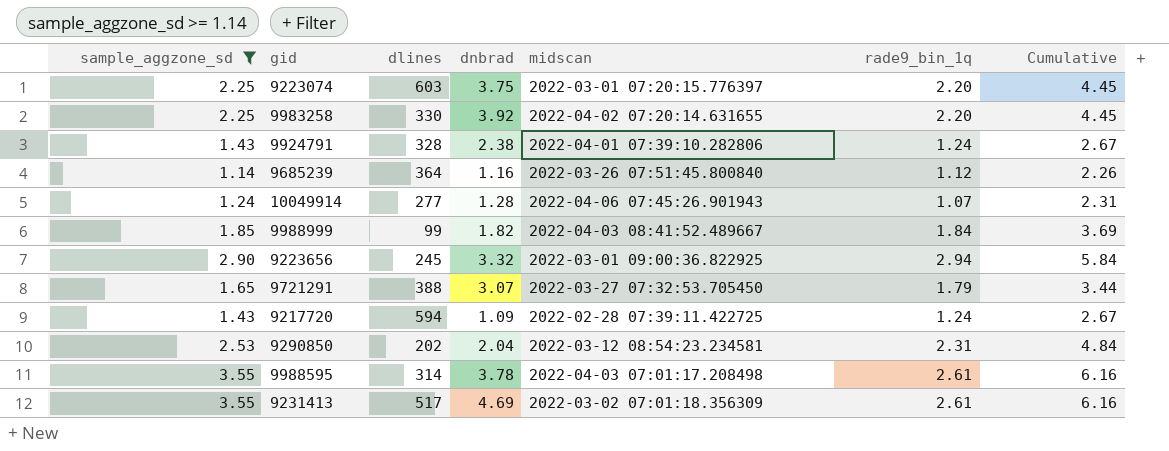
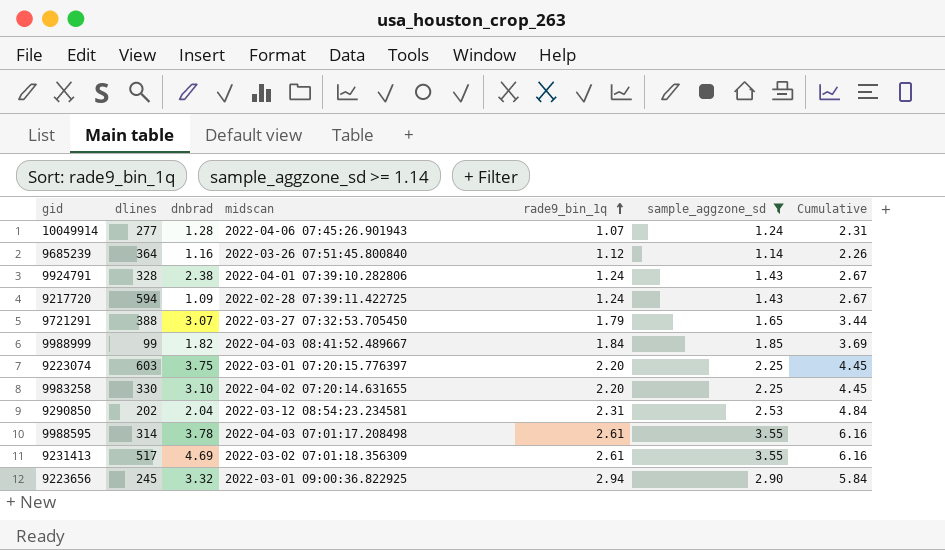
row order: none -> rade9_bin_1q ascending
column sample_aggzone_sd | position: 1 -> 6
9983258 | dnbrad: 3.92 -> 3.10

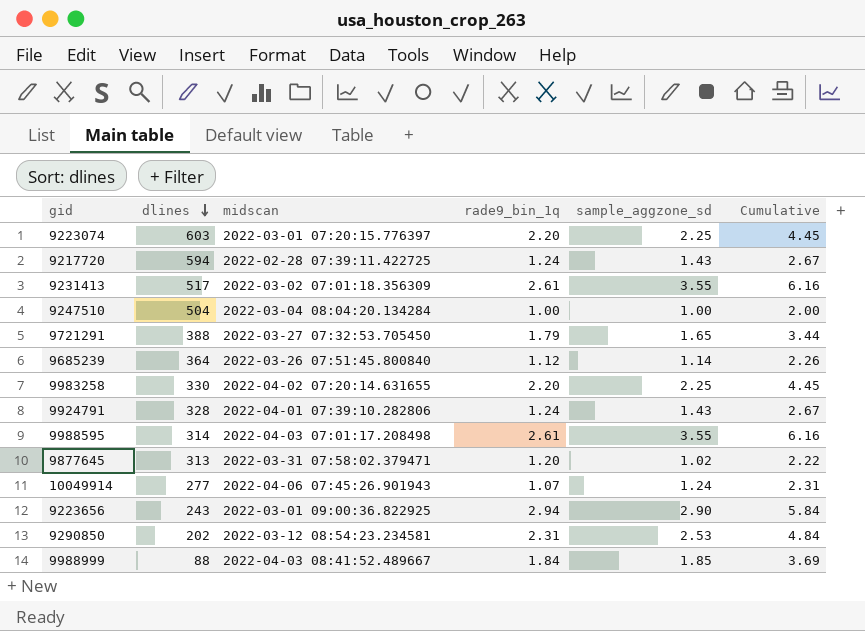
filter: sample_aggzone_sd >= 1.14 -> none
row order: rade9_bin_1q ascending -> dlines descending
column dnbrad | position: 3 -> none
9223656 | dlines: 245 -> 243
9988999 | dlines: 99 -> 88

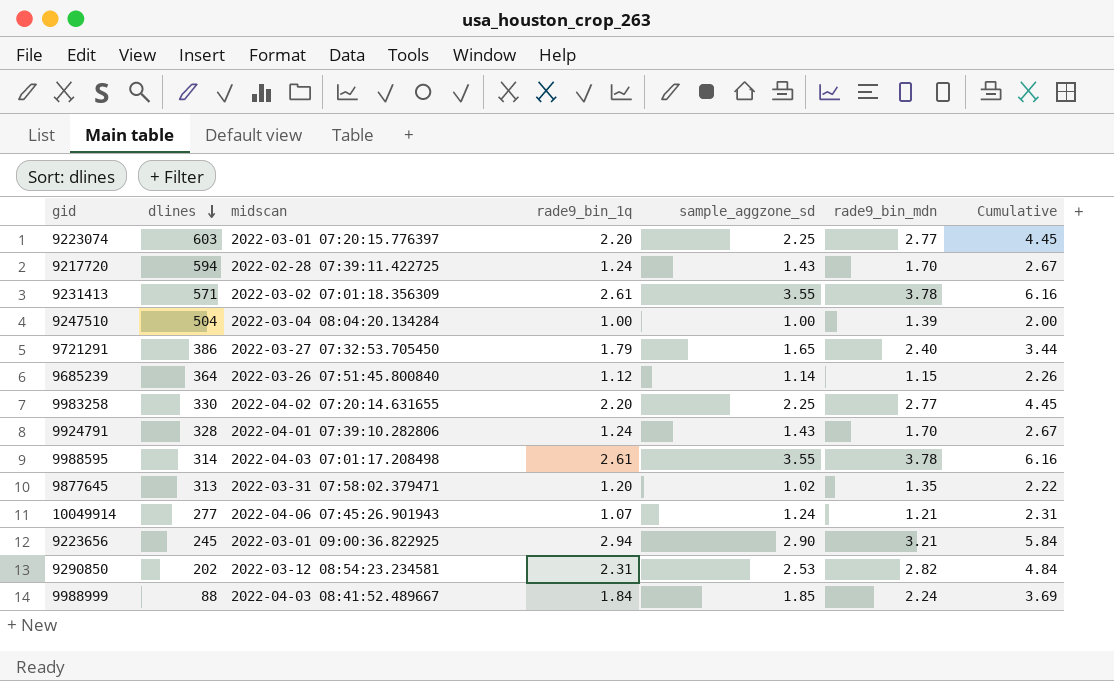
column rade9_bin_mdn | position: none -> 6
9231413 | dlines: 517 -> 571
9721291 | dlines: 388 -> 386
9223656 | dlines: 243 -> 245

